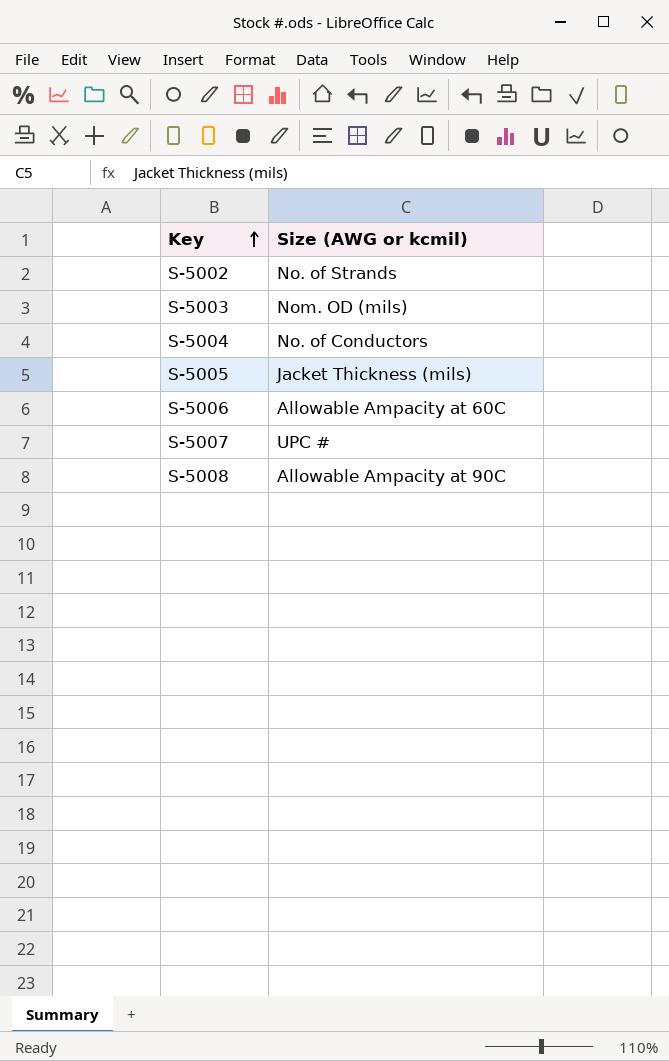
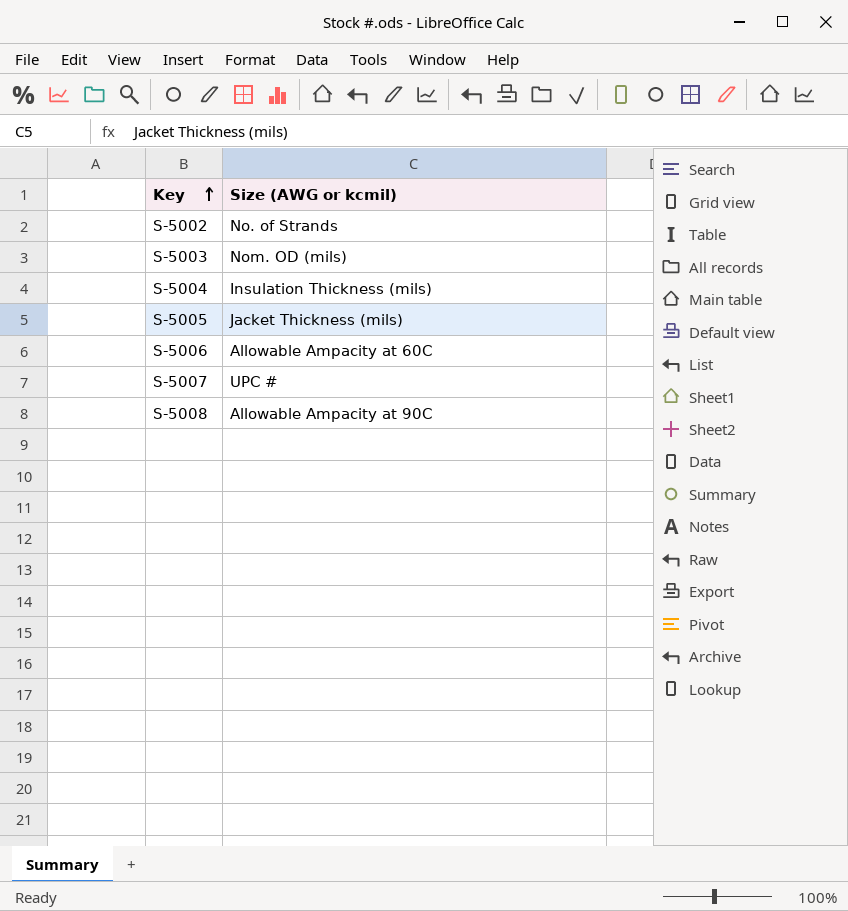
S-5004 | Size (AWG or kcmil): No. of Conductors -> Insulation Thickness (mils)

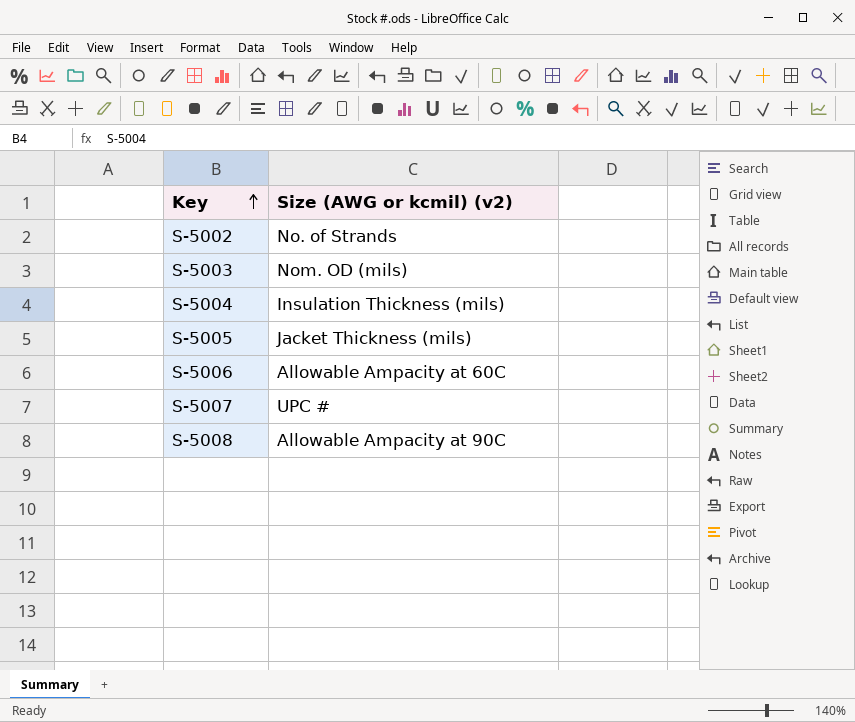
column name: Size (AWG or kcmil) -> Size (AWG or kcmil) (v2)

